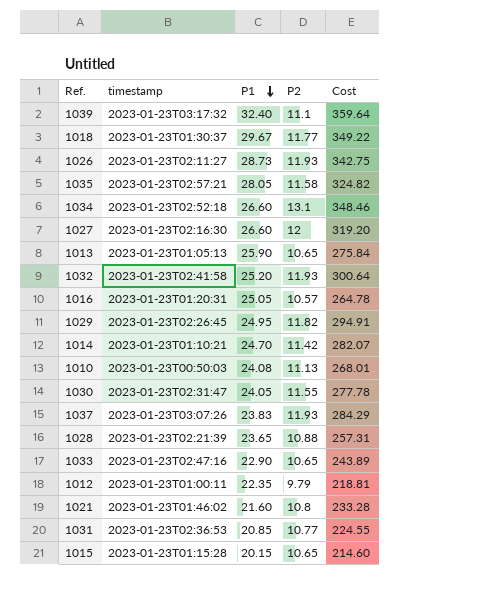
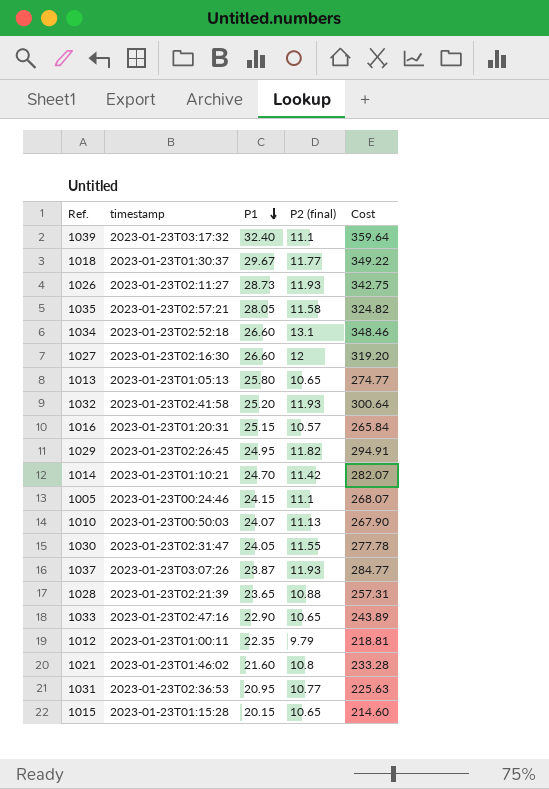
column name: P2 -> P2 (final)
1013 | P1: 25.90 -> 25.80
1013 | Cost: 275.84 -> 274.77
1016 | P1: 25.05 -> 25.15
1016 | Cost: 264.78 -> 265.84
row 1005: none -> 2023-01-23T00:24:46 | 24.15 | 11.1 | 268.07
1010 | P1: 24.08 -> 24.07
1010 | Cost: 268.01 -> 267.90
1037 | P1: 23.83 -> 23.87
1037 | Cost: 284.29 -> 284.77
1031 | P1: 20.85 -> 20.95
1031 | Cost: 224.55 -> 225.63

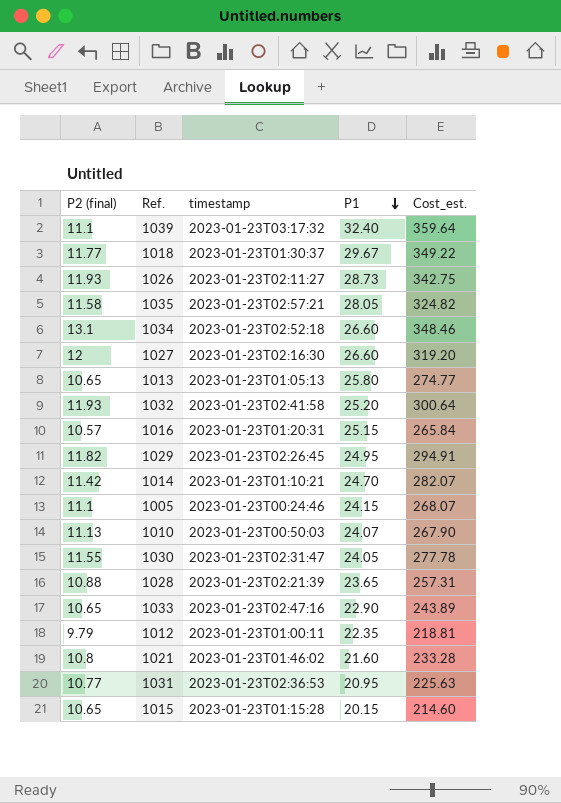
column P2 (final) | position: 4 -> 1
column name: Cost -> Cost_est.
row 1037: 2023-01-23T03:07:26 | 23.87 | 11.93 | 284.77 -> none

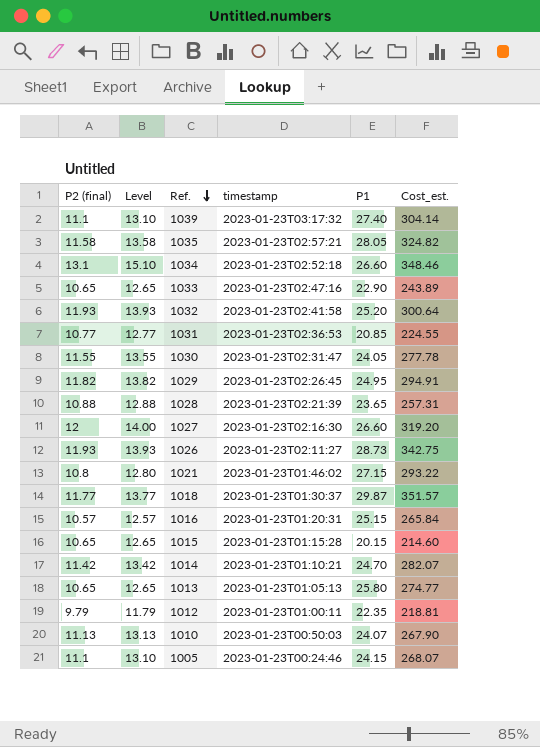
row order: P1 descending -> Ref. descending
column Level | formula: none -> [P2 (final)] + 2
1039 | P1: 32.40 -> 27.40
1039 | Cost_est.: 359.64 -> 304.14
1031 | P1: 20.95 -> 20.85
1031 | Cost_est.: 225.63 -> 224.55
1021 | P1: 21.60 -> 27.15
1021 | Cost_est.: 233.28 -> 293.22
1018 | P1: 29.67 -> 29.87
1018 | Cost_est.: 349.22 -> 351.57

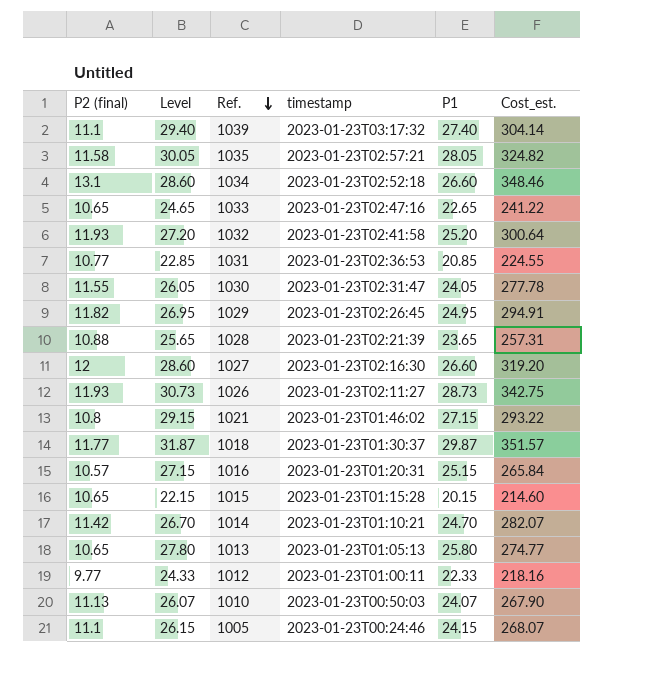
column Level | formula: [P2 (final)] + 2 -> [P1] + 2
1033 | P1: 22.90 -> 22.65
1033 | Cost_est.: 243.89 -> 241.22
1012 | P2 (final): 9.79 -> 9.77
1012 | P1: 22.35 -> 22.33
1012 | Cost_est.: 218.81 -> 218.16

